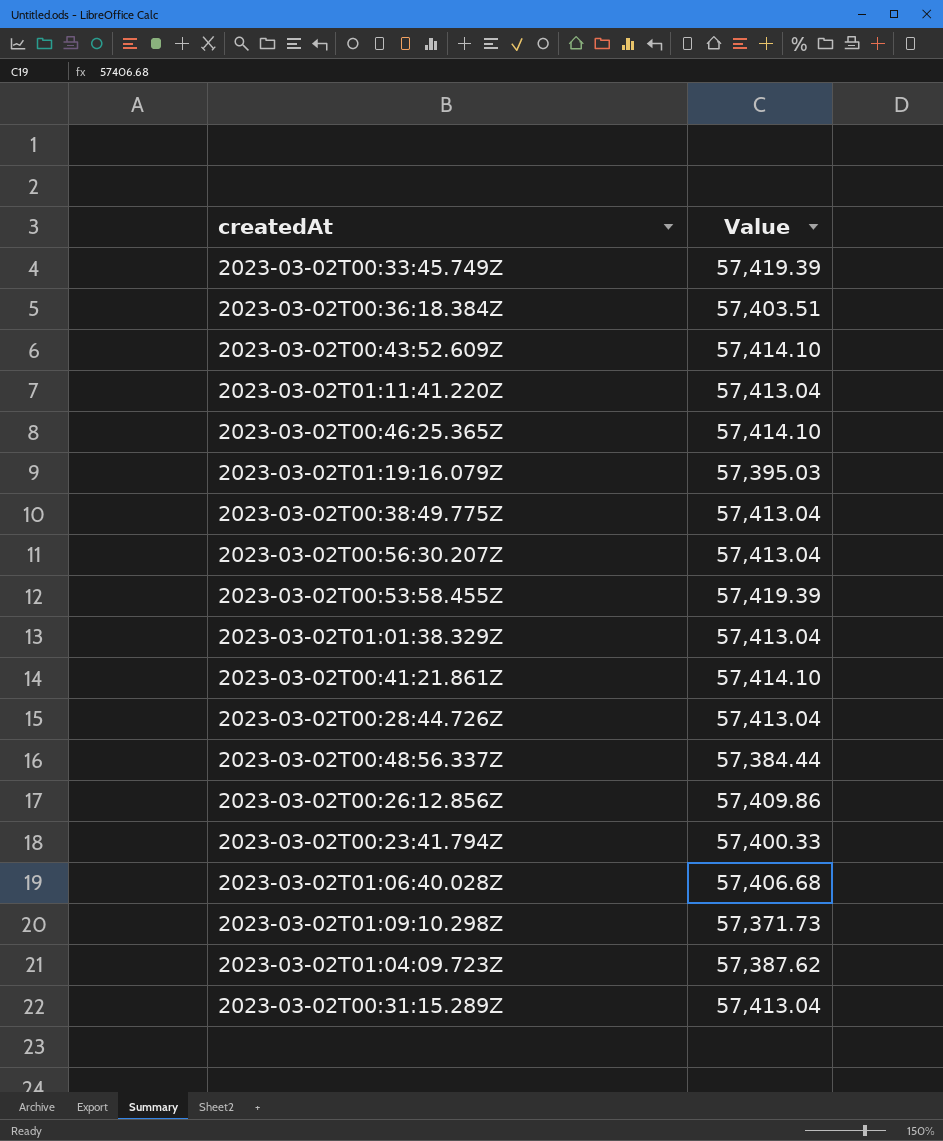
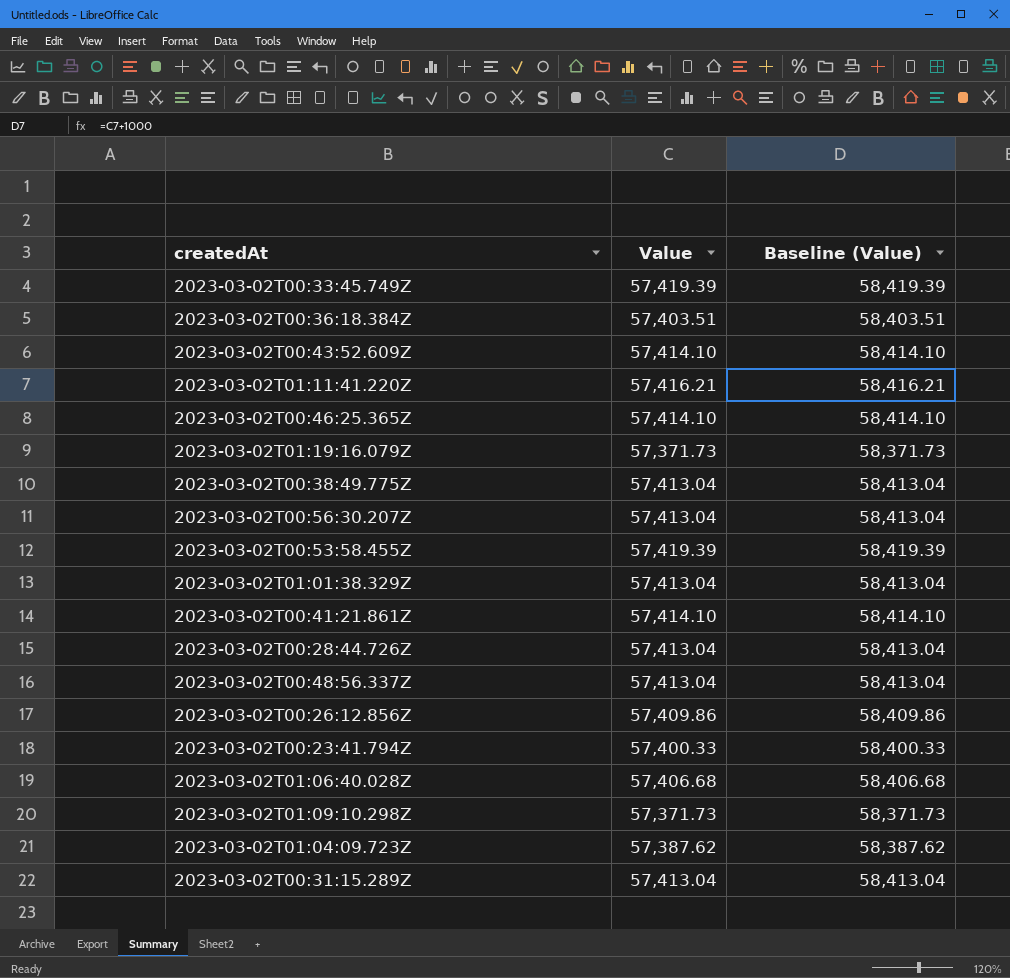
column Baseline (Value) | formula: none -> [Value] + 1000
2023-03-02T01:11:41.220Z | Value: 57,413.04 -> 57,416.21
2023-03-02T01:19:16.079Z | Value: 57,395.03 -> 57,371.73
2023-03-02T00:48:56.337Z | Value: 57,384.44 -> 57,413.04

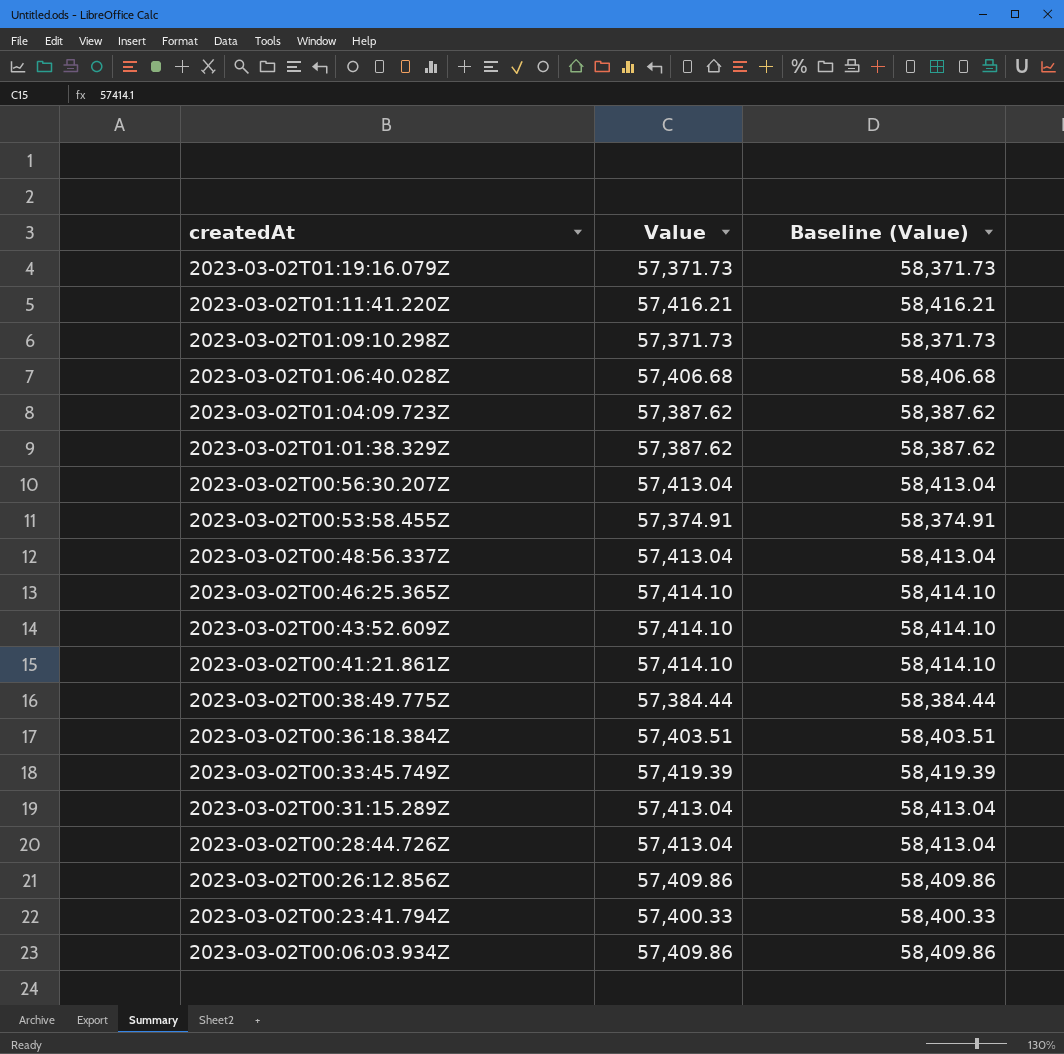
row order: none -> createdAt descending
2023-03-02T01:01:38.329Z | Value: 57,413.04 -> 57,387.62
2023-03-02T01:01:38.329Z | Baseline (Value): 58,413.04 -> 58,387.62
2023-03-02T00:53:58.455Z | Value: 57,419.39 -> 57,374.91
2023-03-02T00:53:58.455Z | Baseline (Value): 58,419.39 -> 58,374.91
2023-03-02T00:38:49.775Z | Value: 57,413.04 -> 57,384.44
2023-03-02T00:38:49.775Z | Baseline (Value): 58,413.04 -> 58,384.44
row 2023-03-02T00:06:03.934Z: none -> 57,409.86 | 58,409.86

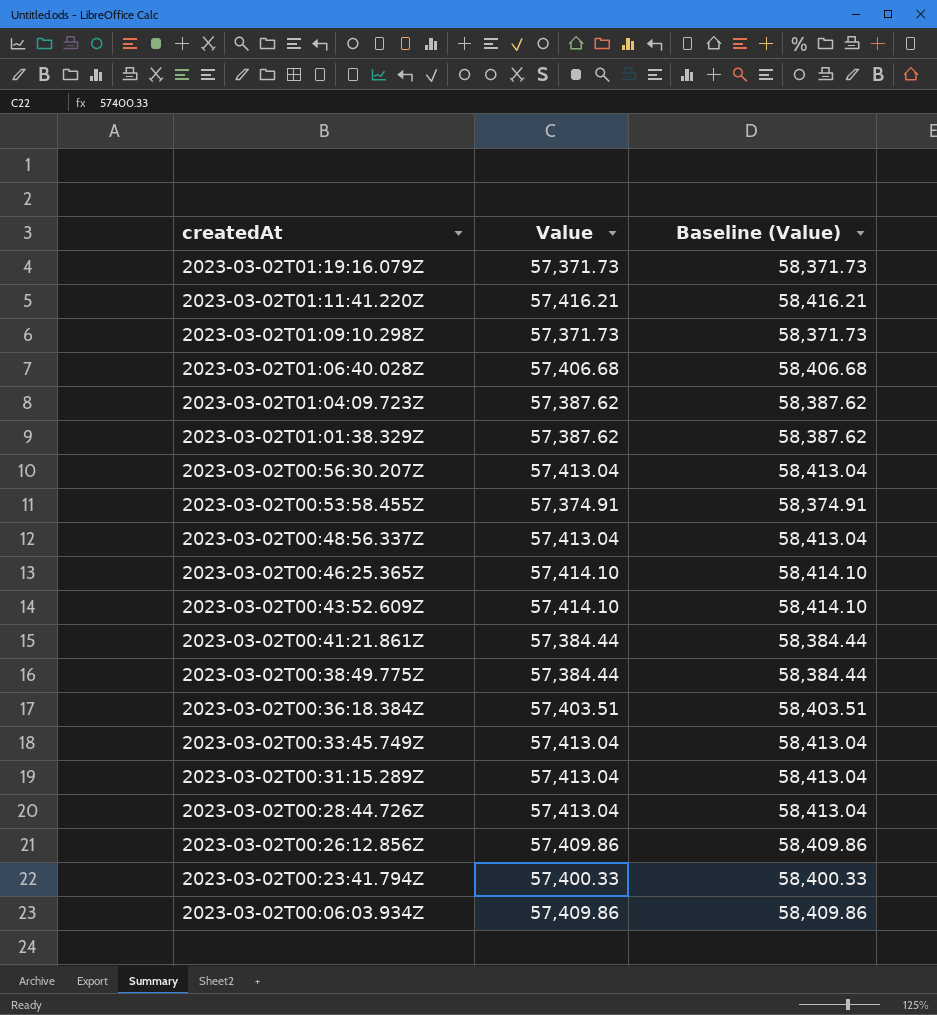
2023-03-02T00:41:21.861Z | Value: 57,414.10 -> 57,384.44
2023-03-02T00:41:21.861Z | Baseline (Value): 58,414.10 -> 58,384.44
2023-03-02T00:33:45.749Z | Value: 57,419.39 -> 57,413.04
2023-03-02T00:33:45.749Z | Baseline (Value): 58,419.39 -> 58,413.04

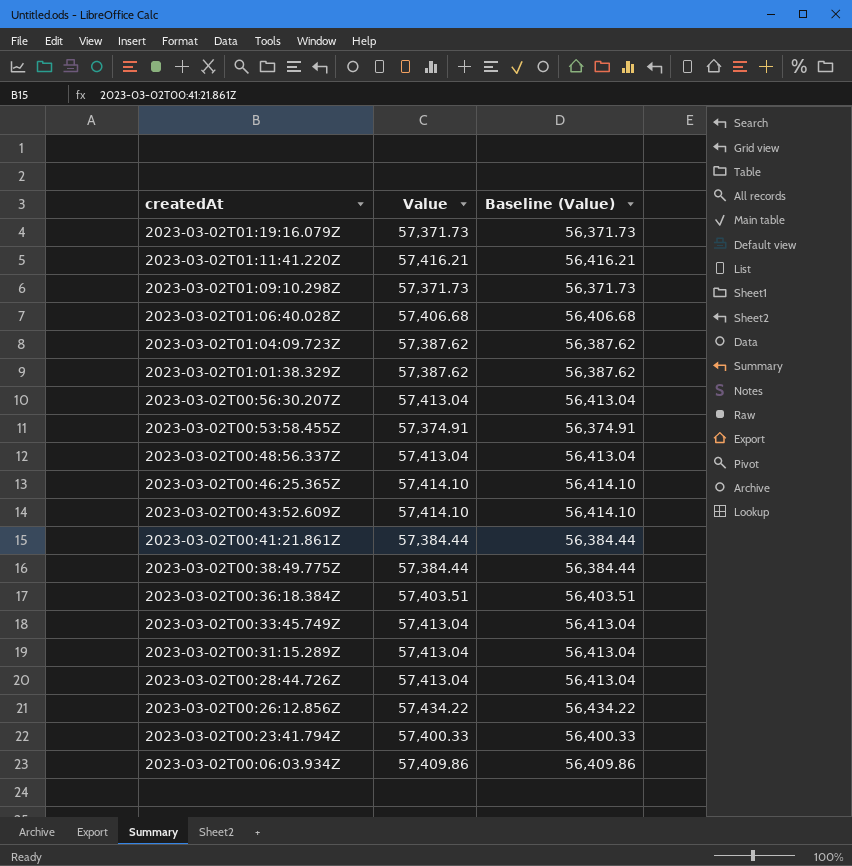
column Baseline (Value) | formula: [Value] + 1000 -> [Value] - 1000
2023-03-02T00:26:12.856Z | Value: 57,409.86 -> 57,434.22

